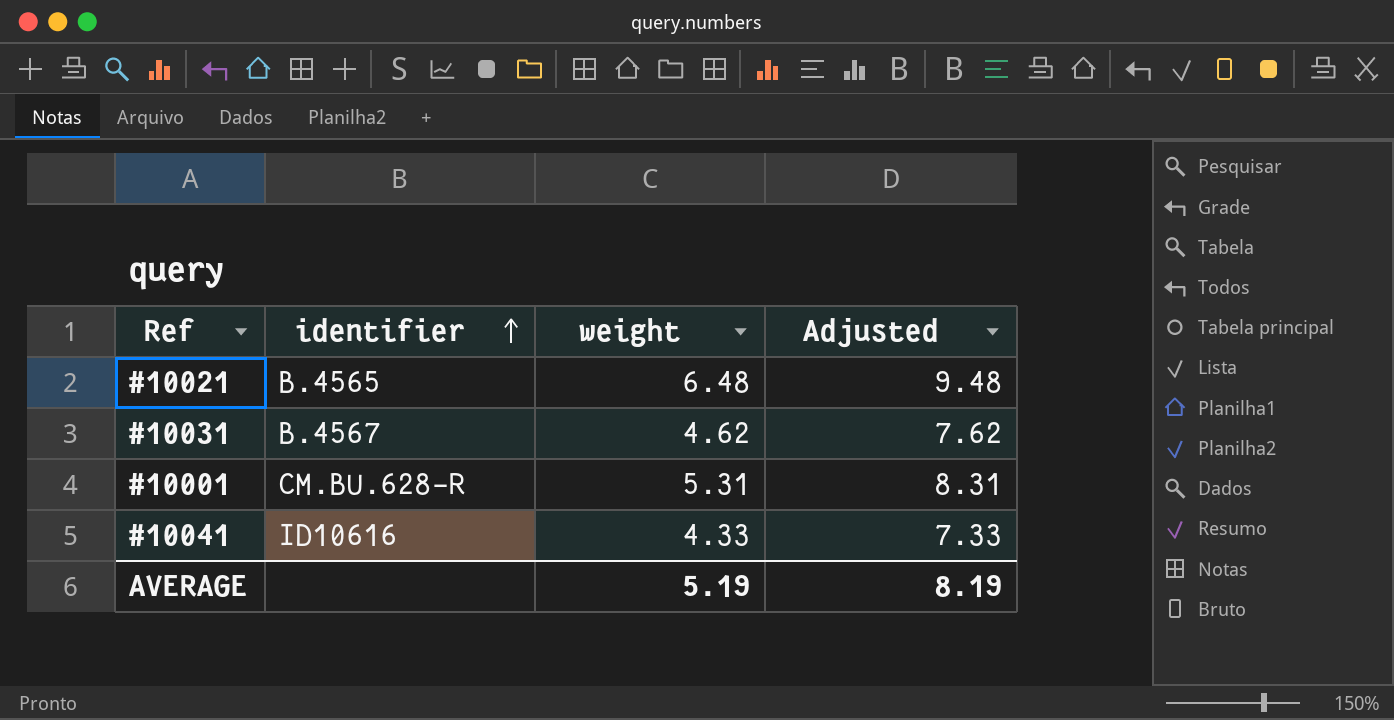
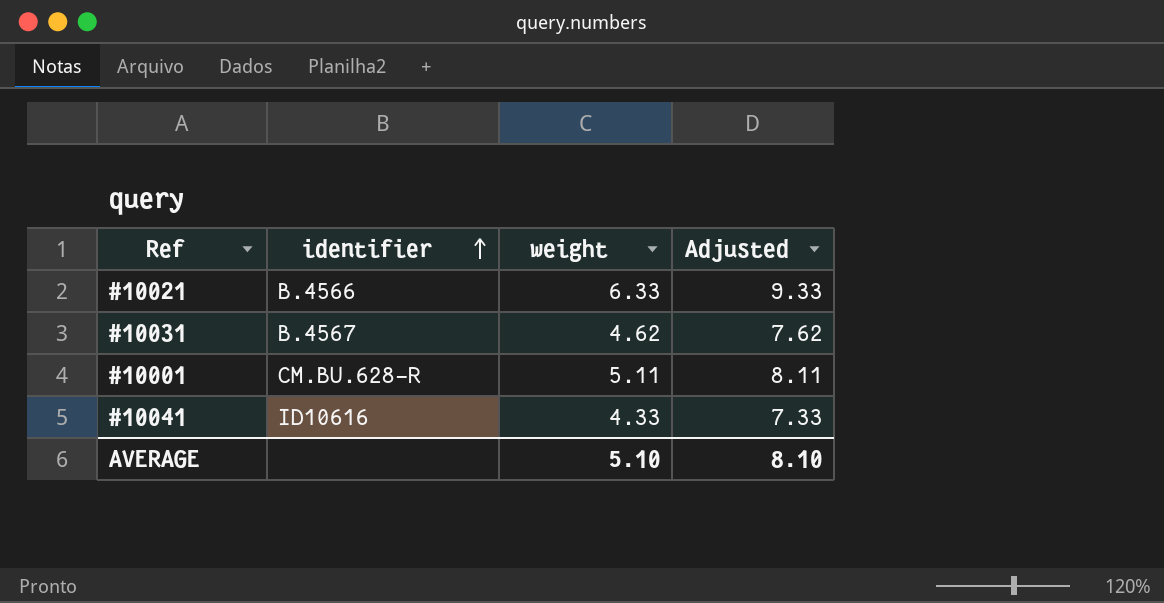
#10021 | identifier: B.4565 -> B.4566
#10021 | weight: 6.48 -> 6.33
#10021 | Adjusted: 9.48 -> 9.33
#10001 | weight: 5.31 -> 5.11
#10001 | Adjusted: 8.31 -> 8.11
AVERAGE | weight: 5.19 -> 5.10
AVERAGE | Adjusted: 8.19 -> 8.10

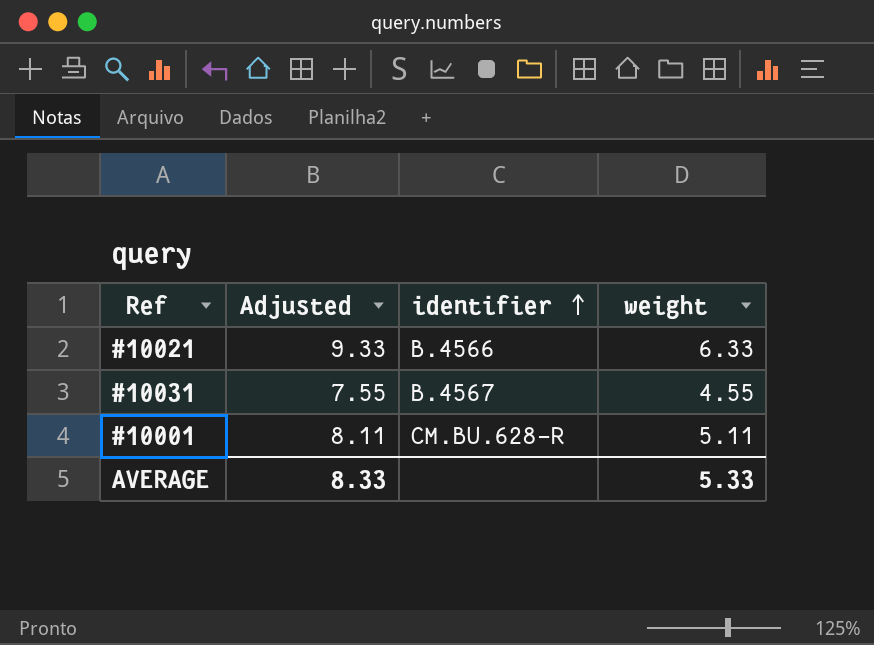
column Adjusted | position: 4 -> 2
row #10041: ID10616 | 4.33 | 7.33 -> none
#10031 | Adjusted: 7.62 -> 7.55
#10031 | weight: 4.62 -> 4.55
AVERAGE | Adjusted: 8.10 -> 8.33
AVERAGE | weight: 5.10 -> 5.33

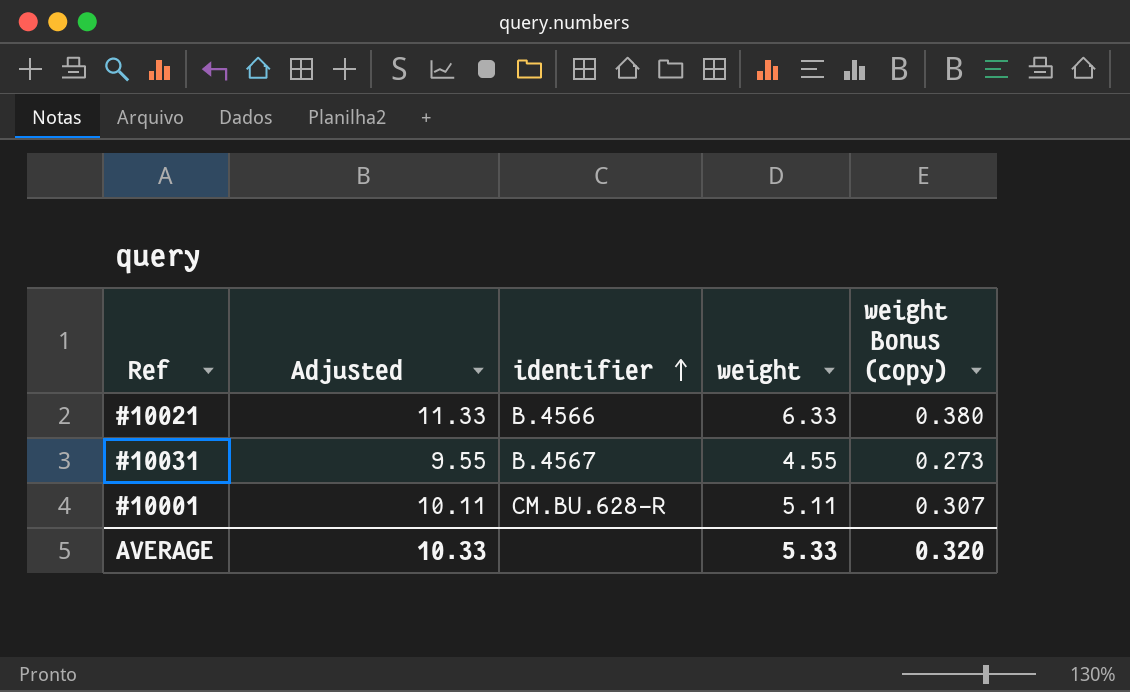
column Adjusted | formula: [weight] + 3 -> [weight] + 5
column weight Bonus (copy) | formula: none -> [weight] * 0.06
AVERAGE | Adjusted: 8.33 -> 10.33

